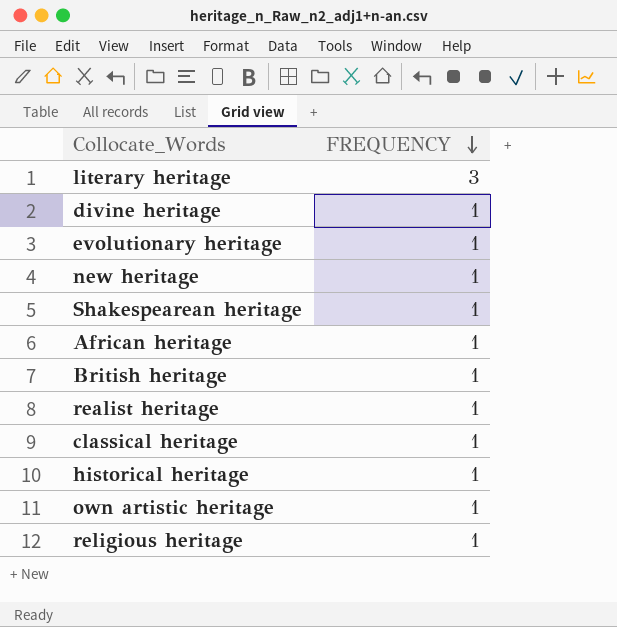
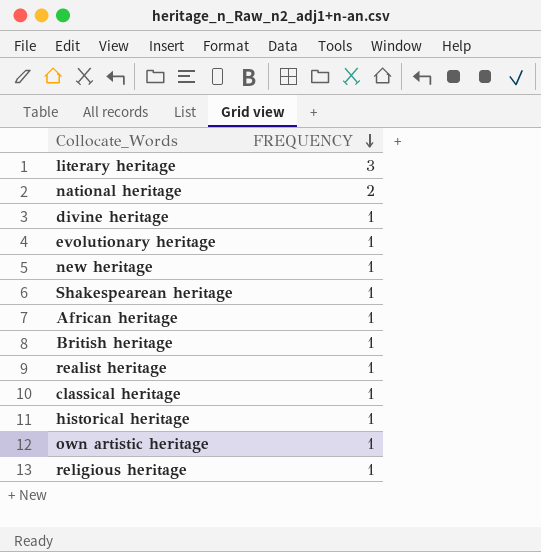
row national heritage: none -> 2

